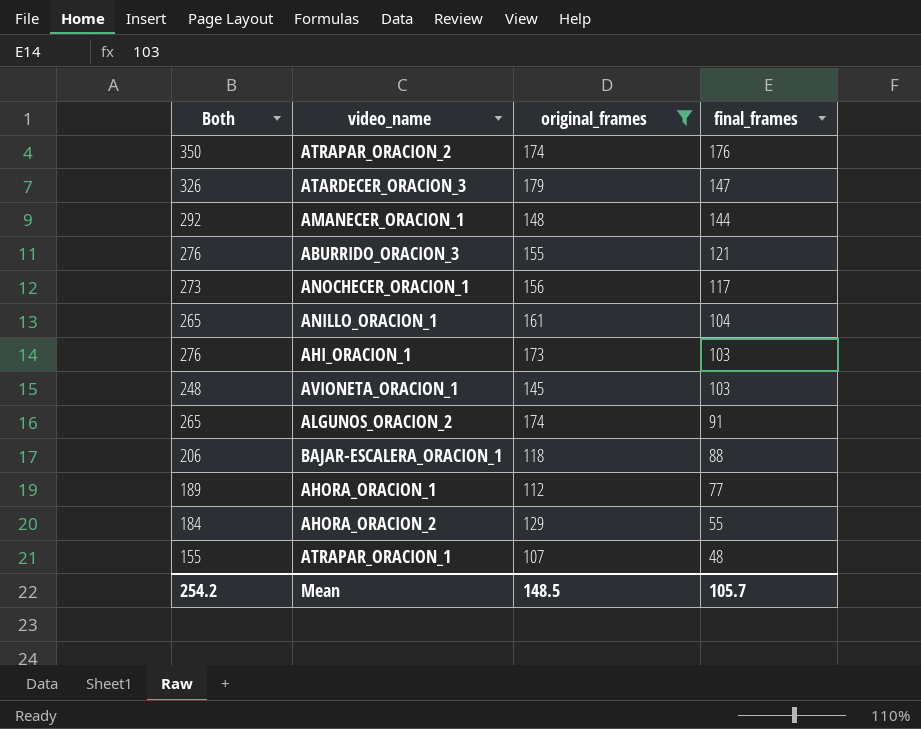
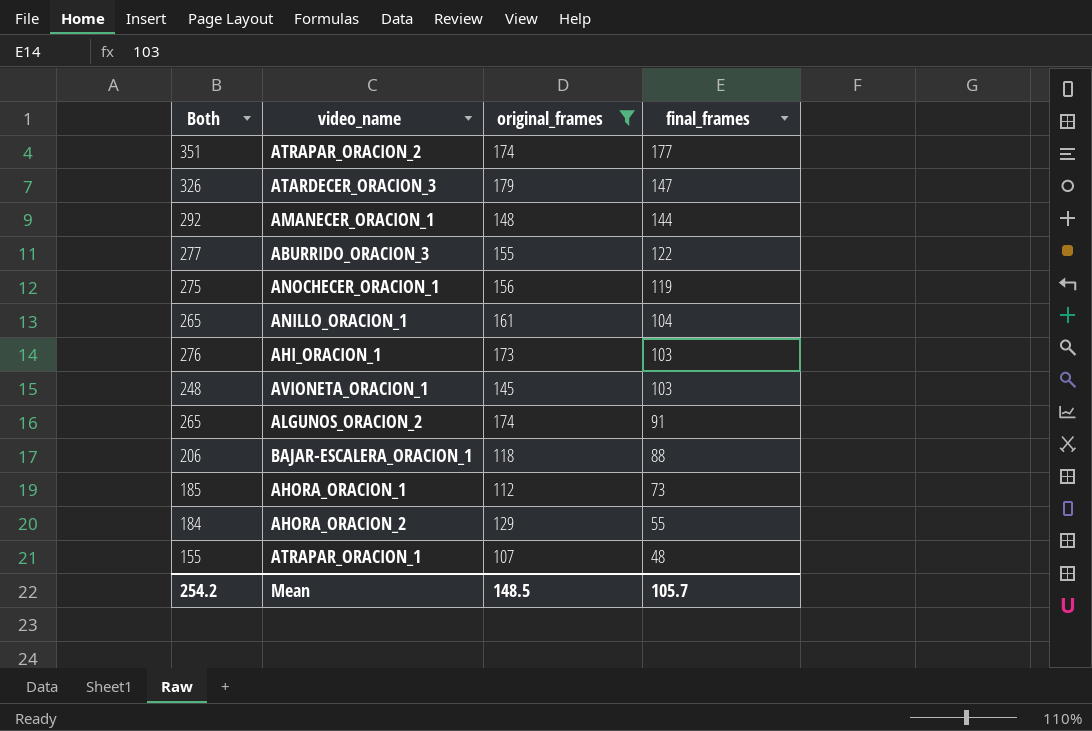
ATRAPAR_ORACION_2 | Both: 350 -> 351
ATRAPAR_ORACION_2 | final_frames: 176 -> 177
ABURRIDO_ORACION_3 | Both: 276 -> 277
ABURRIDO_ORACION_3 | final_frames: 121 -> 122
ANOCHECER_ORACION_1 | Both: 273 -> 275
ANOCHECER_ORACION_1 | final_frames: 117 -> 119
AHORA_ORACION_1 | Both: 189 -> 185
AHORA_ORACION_1 | final_frames: 77 -> 73

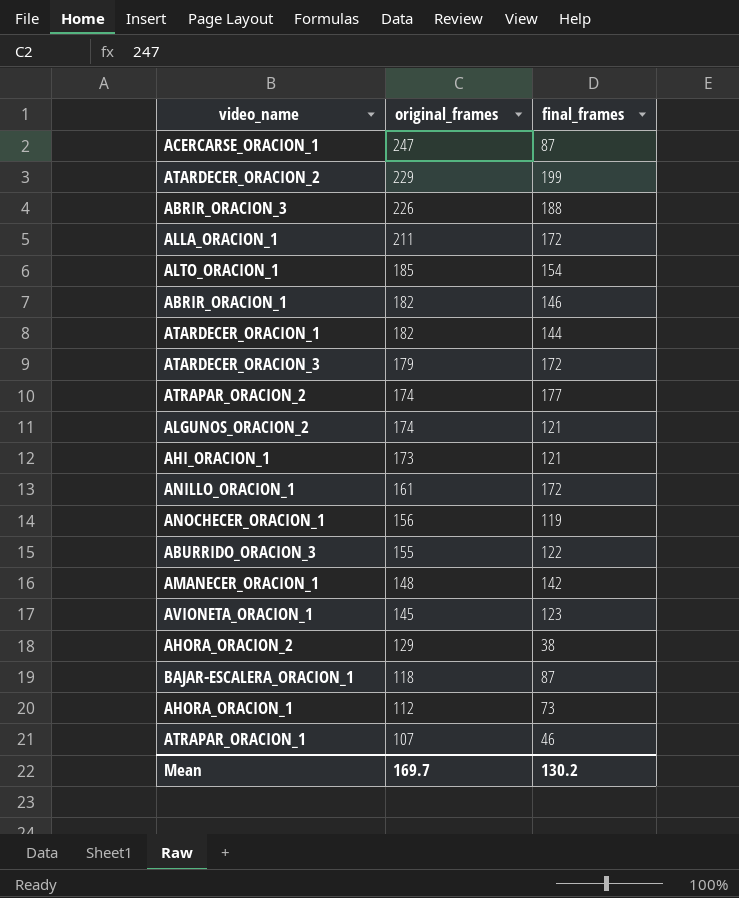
filter: original_frames <= 179 -> none
row order: final_frames descending -> original_frames descending
column Both | formula: [original_frames] + [final_frames] -> none
ATARDECER_ORACION_3 | final_frames: 147 -> 172
ALGUNOS_ORACION_2 | final_frames: 91 -> 121
AHI_ORACION_1 | final_frames: 103 -> 121
ANILLO_ORACION_1 | final_frames: 104 -> 172
AMANECER_ORACION_1 | final_frames: 144 -> 142
AVIONETA_ORACION_1 | final_frames: 103 -> 123
AHORA_ORACION_2 | final_frames: 55 -> 38
BAJAR-ESCALERA_ORACION_1 | final_frames: 88 -> 87
ATRAPAR_ORACION_1 | final_frames: 48 -> 46
Mean | original_frames: 148.5 -> 169.7
Mean | final_frames: 105.7 -> 130.2

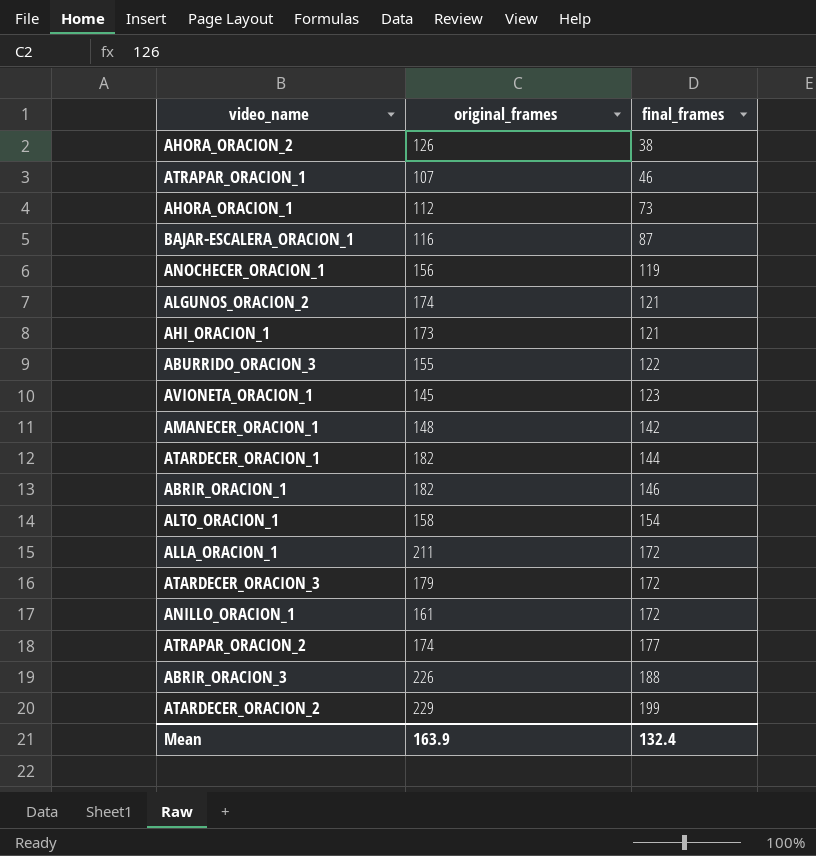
row order: original_frames descending -> final_frames ascending
row ACERCARSE_ORACION_1: 247 | 87 -> none
AHORA_ORACION_2 | original_frames: 129 -> 126
BAJAR-ESCALERA_ORACION_1 | original_frames: 118 -> 116
ALTO_ORACION_1 | original_frames: 185 -> 158
Mean | original_frames: 169.7 -> 163.9
Mean | final_frames: 130.2 -> 132.4

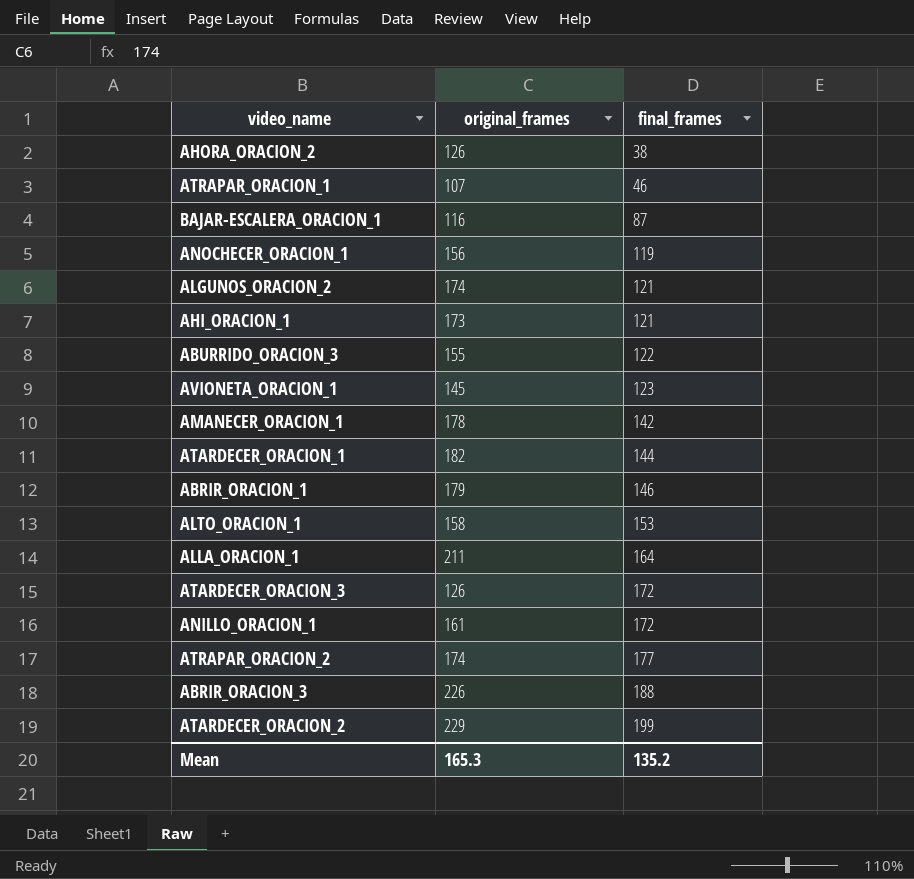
row AHORA_ORACION_1: 112 | 73 -> none
AMANECER_ORACION_1 | original_frames: 148 -> 178
ABRIR_ORACION_1 | original_frames: 182 -> 179
ALTO_ORACION_1 | final_frames: 154 -> 153
ALLA_ORACION_1 | final_frames: 172 -> 164
ATARDECER_ORACION_3 | original_frames: 179 -> 126
Mean | original_frames: 163.9 -> 165.3
Mean | final_frames: 132.4 -> 135.2

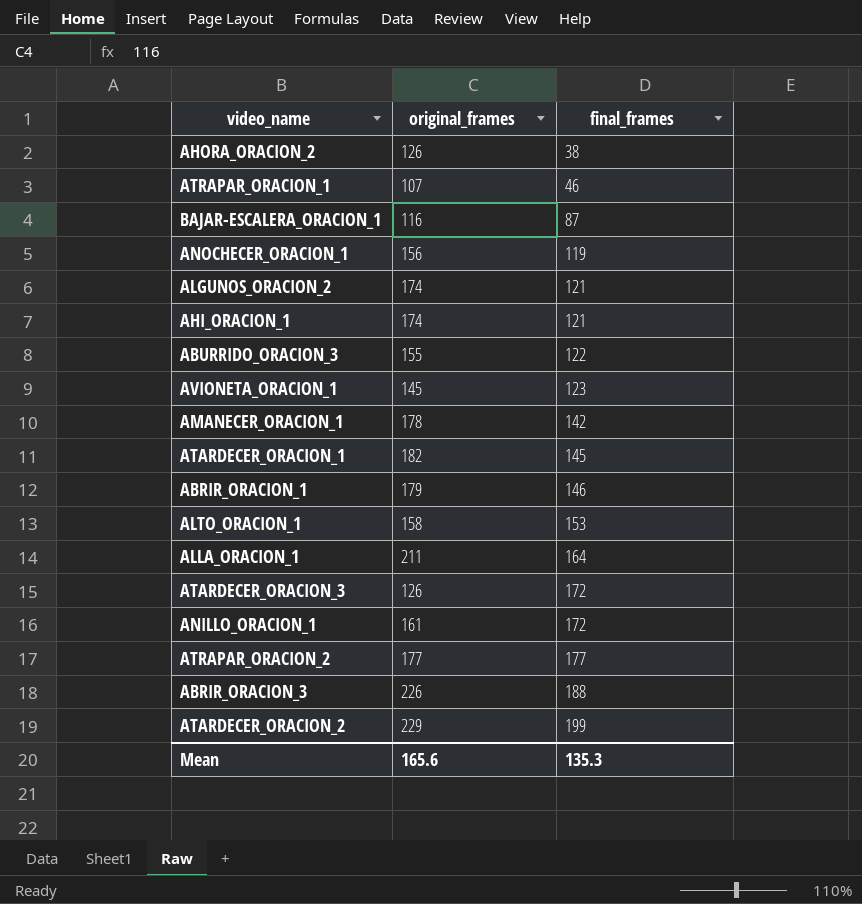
AHI_ORACION_1 | original_frames: 173 -> 174
ATARDECER_ORACION_1 | final_frames: 144 -> 145
ATRAPAR_ORACION_2 | original_frames: 174 -> 177
Mean | original_frames: 165.3 -> 165.6
Mean | final_frames: 135.2 -> 135.3

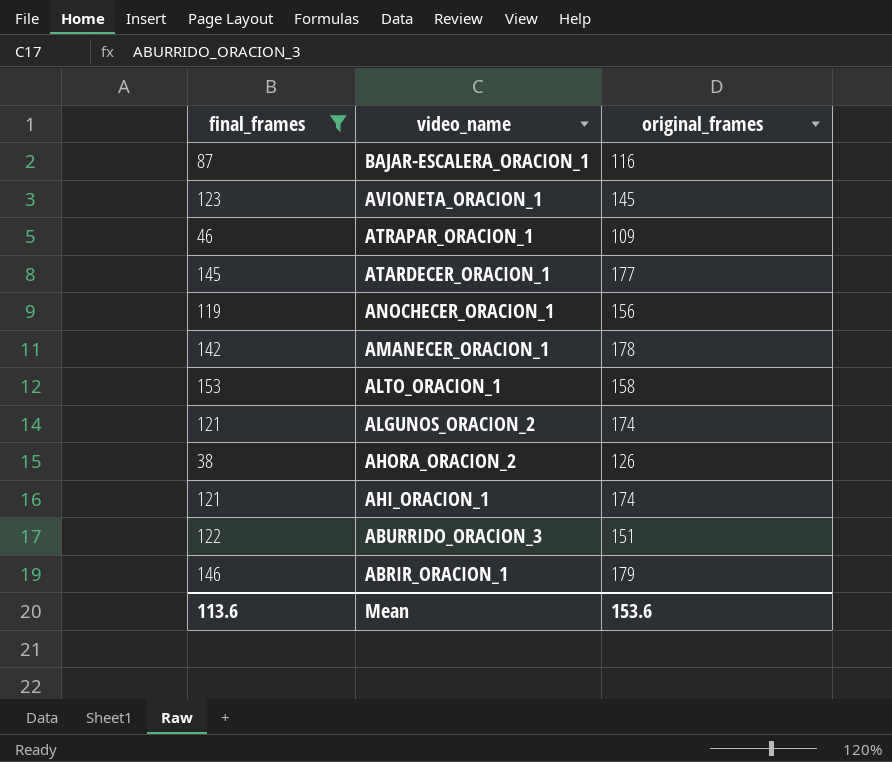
filter: none -> final_frames <= 153
row order: final_frames ascending -> video_name descending
column final_frames | position: 3 -> 1
ATRAPAR_ORACION_1 | original_frames: 107 -> 109
ATARDECER_ORACION_1 | original_frames: 182 -> 177
ABURRIDO_ORACION_3 | original_frames: 155 -> 151
Mean | final_frames: 135.3 -> 113.6
Mean | original_frames: 165.6 -> 153.6

